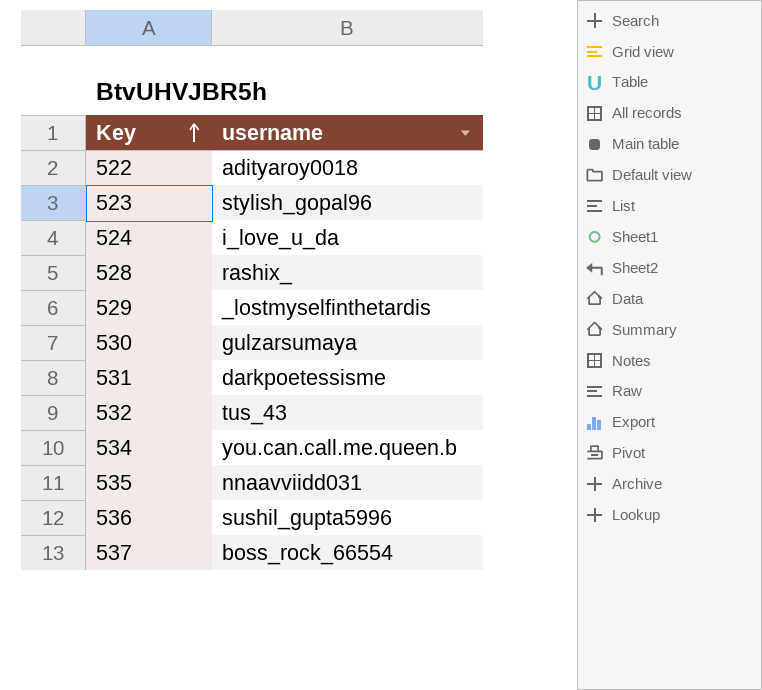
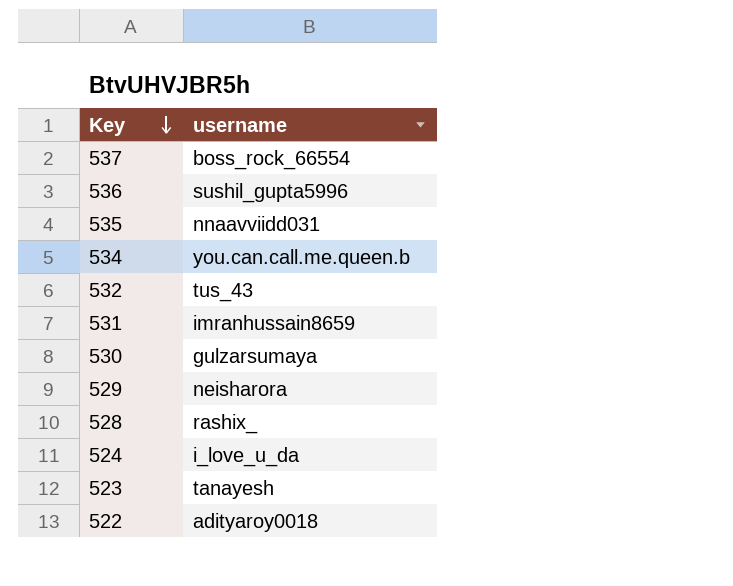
row order: Key ascending -> Key descending
531 | username: darkpoetessisme -> imranhussain8659
529 | username: _lostmyselfinthetardis -> neisharora
523 | username: stylish_gopal96 -> tanayesh

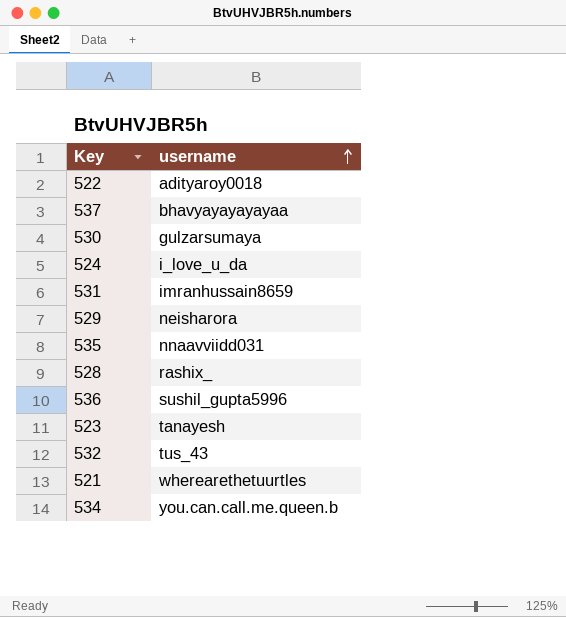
row order: Key descending -> username ascending
537 | username: boss_rock_66554 -> bhavyayayayayaa
row 521: none -> wherearethetuurtles

